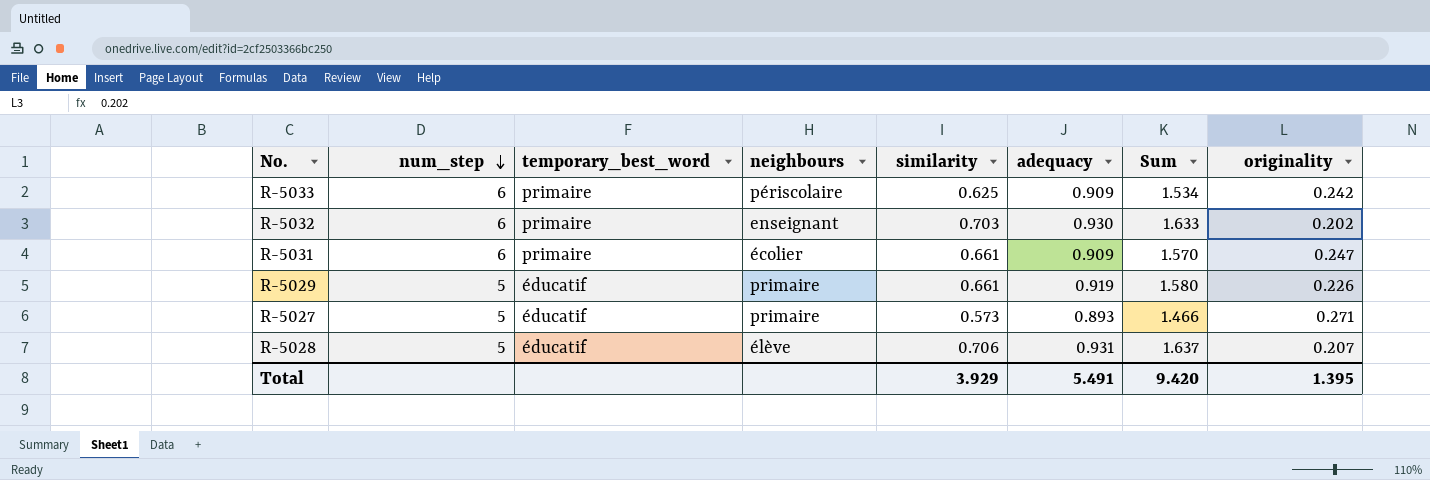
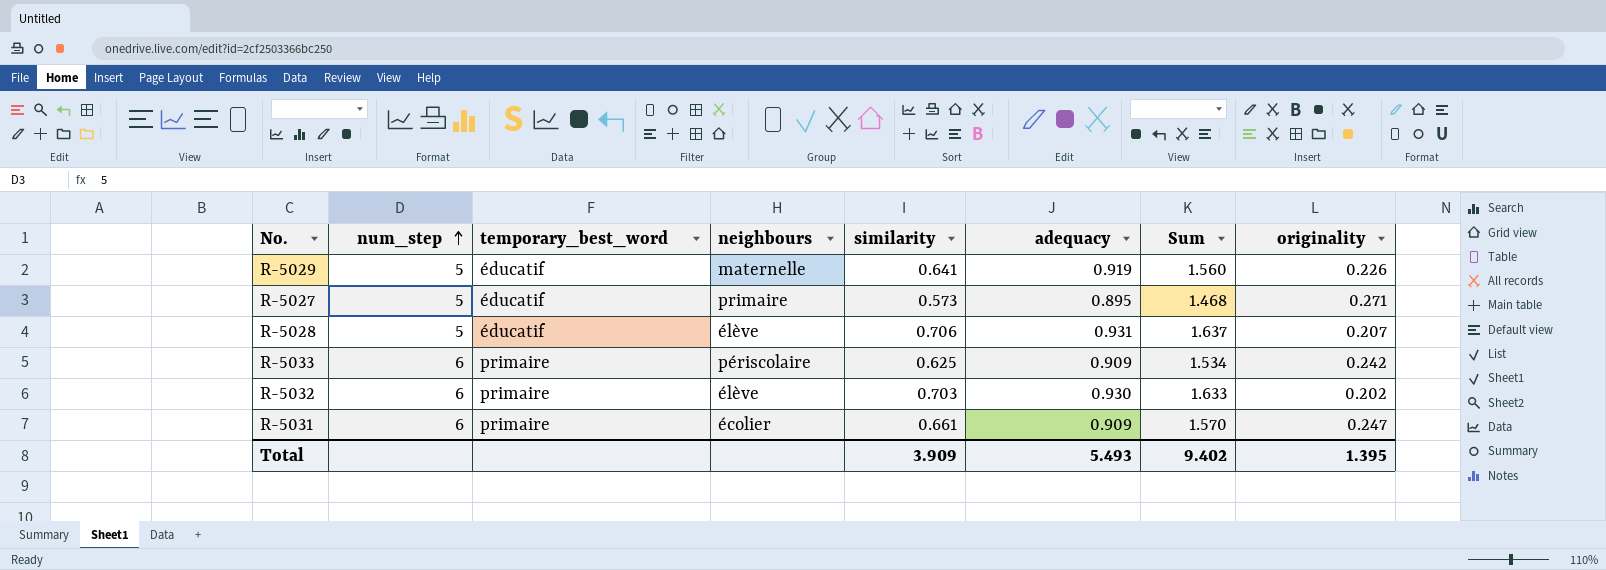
row order: num_step descending -> num_step ascending
R-5029 | neighbours: primaire -> maternelle
R-5029 | similarity: 0.661 -> 0.641
R-5029 | Sum: 1.580 -> 1.560
R-5027 | adequacy: 0.893 -> 0.895
R-5027 | Sum: 1.466 -> 1.468
R-5032 | neighbours: enseignant -> élève
Total | similarity: 3.929 -> 3.909
Total | adequacy: 5.491 -> 5.493
Total | Sum: 9.420 -> 9.402

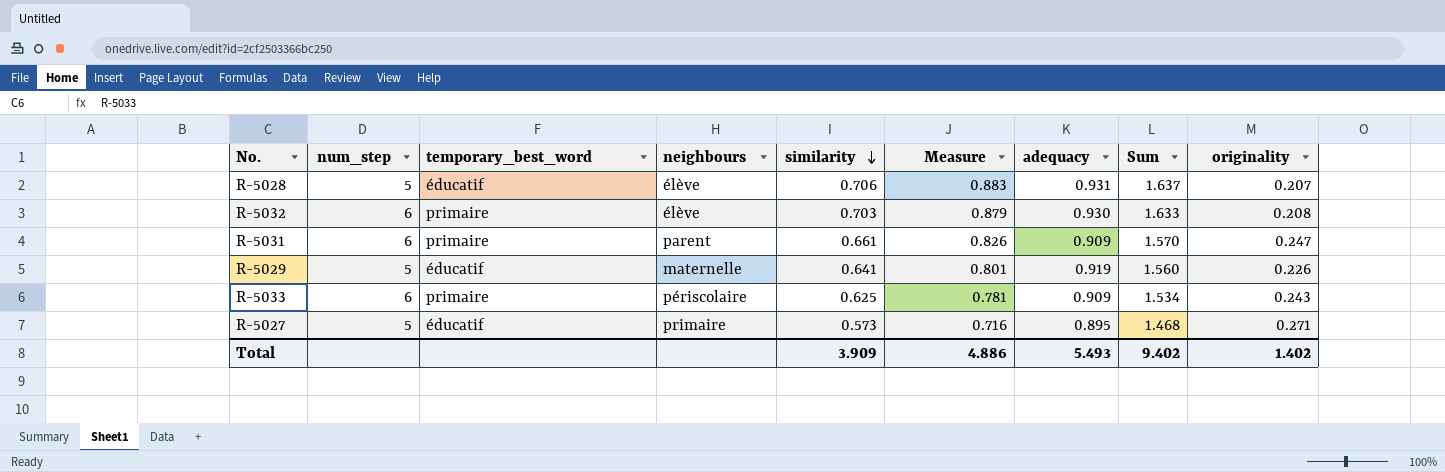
row order: num_step ascending -> similarity descending
column Measure | formula: none -> [similarity] * 1.25
R-5032 | originality: 0.202 -> 0.208
R-5031 | neighbours: écolier -> parent
R-5033 | originality: 0.242 -> 0.243
Total | originality: 1.395 -> 1.402

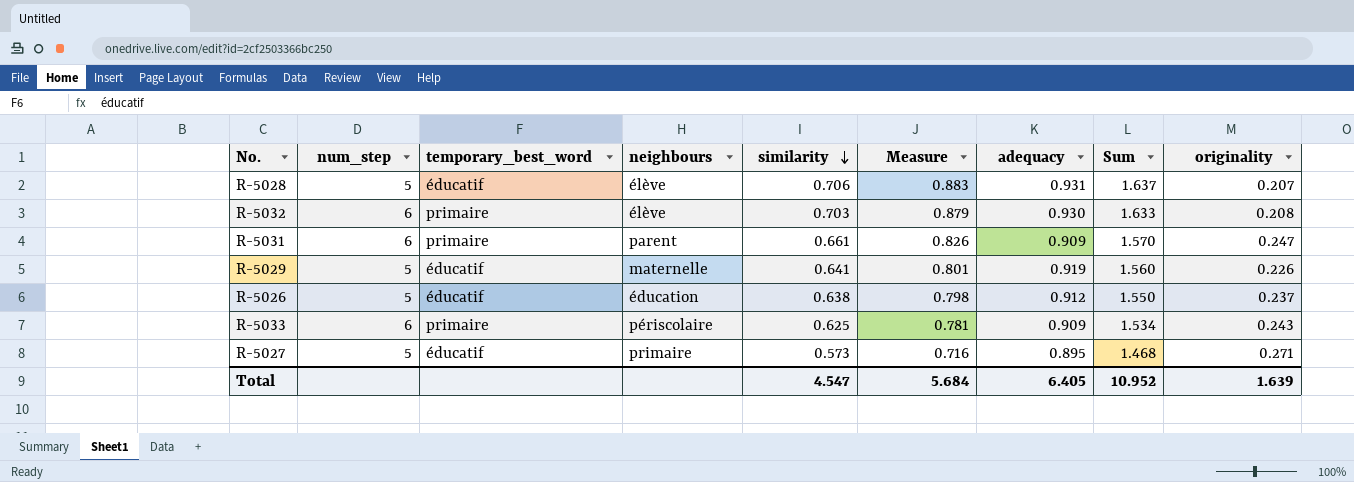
row R-5026: none -> 5 | éducatif | éducation | 0.638 | 0.798 | 0.912 | 1.550 | 0.237
Total | similarity: 3.909 -> 4.547
Total | Measure: 4.886 -> 5.684
Total | adequacy: 5.493 -> 6.405
Total | Sum: 9.402 -> 10.952
Total | originality: 1.402 -> 1.639

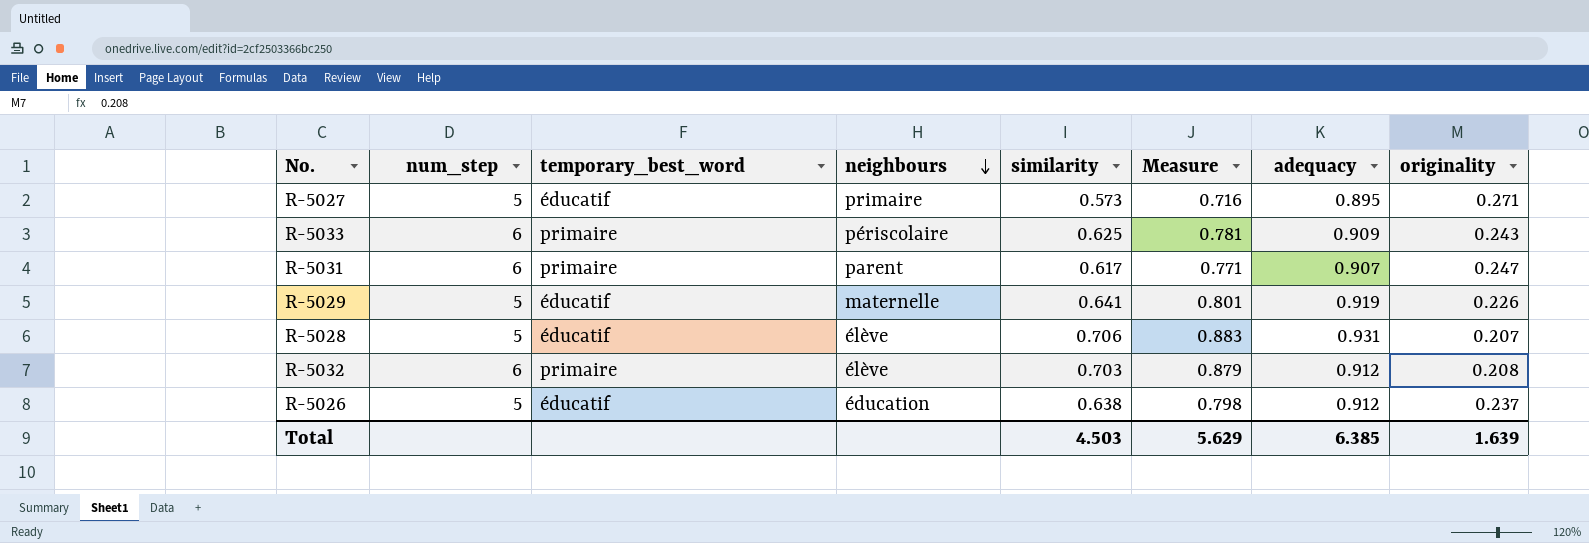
row order: similarity descending -> neighbours descending
column Sum | formula: [similarity] + [adequacy] -> none
R-5031 | similarity: 0.661 -> 0.617
R-5031 | Measure: 0.826 -> 0.771
R-5031 | adequacy: 0.909 -> 0.907
R-5032 | adequacy: 0.930 -> 0.912
Total | similarity: 4.547 -> 4.503
Total | Measure: 5.684 -> 5.629
Total | adequacy: 6.405 -> 6.385

